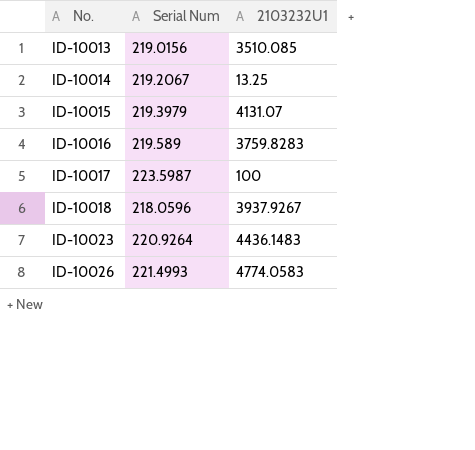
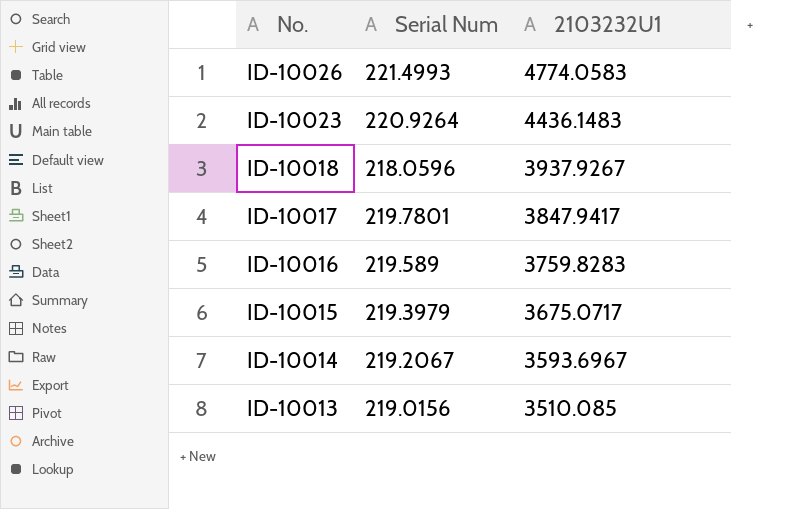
row order: No. ascending -> No. descending
ID-10017 | Serial Num: 223.5987 -> 219.7801
ID-10017 | 2103232U1: 100 -> 3847.9417
ID-10015 | 2103232U1: 4131.07 -> 3675.0717
ID-10014 | 2103232U1: 13.25 -> 3593.6967

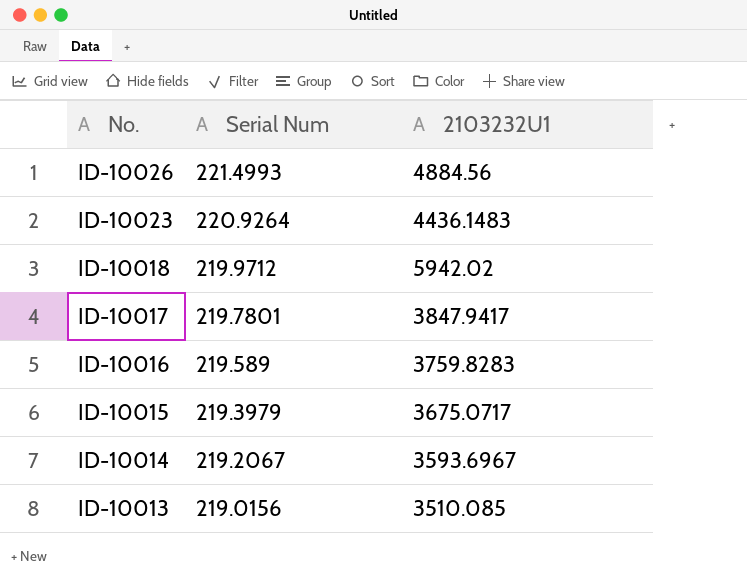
ID-10026 | 2103232U1: 4774.0583 -> 4884.56
ID-10018 | Serial Num: 218.0596 -> 219.9712
ID-10018 | 2103232U1: 3937.9267 -> 5942.02

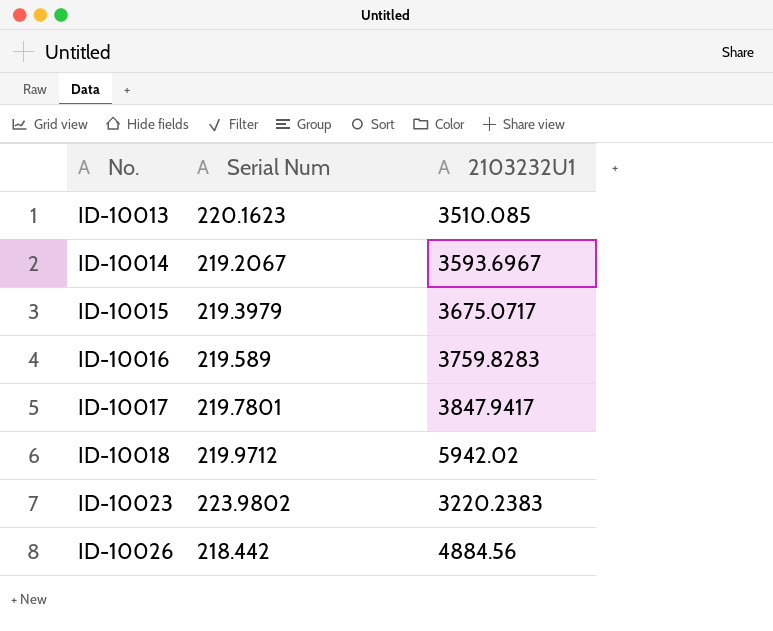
row order: No. descending -> No. ascending
ID-10013 | Serial Num: 219.0156 -> 220.1623
ID-10023 | Serial Num: 220.9264 -> 223.9802
ID-10023 | 2103232U1: 4436.1483 -> 3220.2383
ID-10026 | Serial Num: 221.4993 -> 218.442

